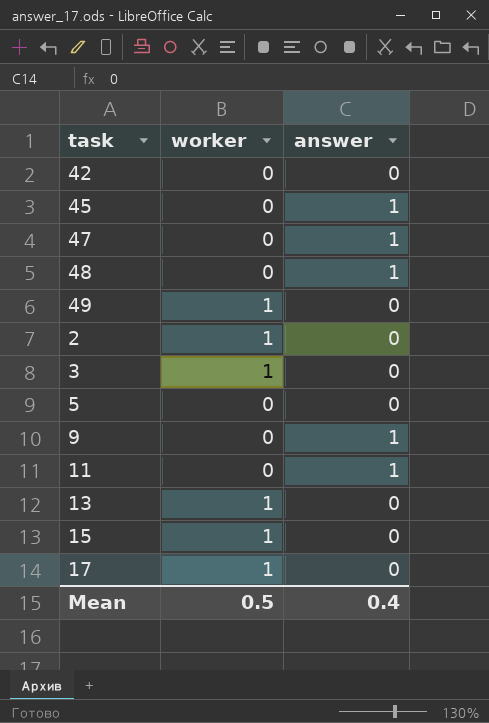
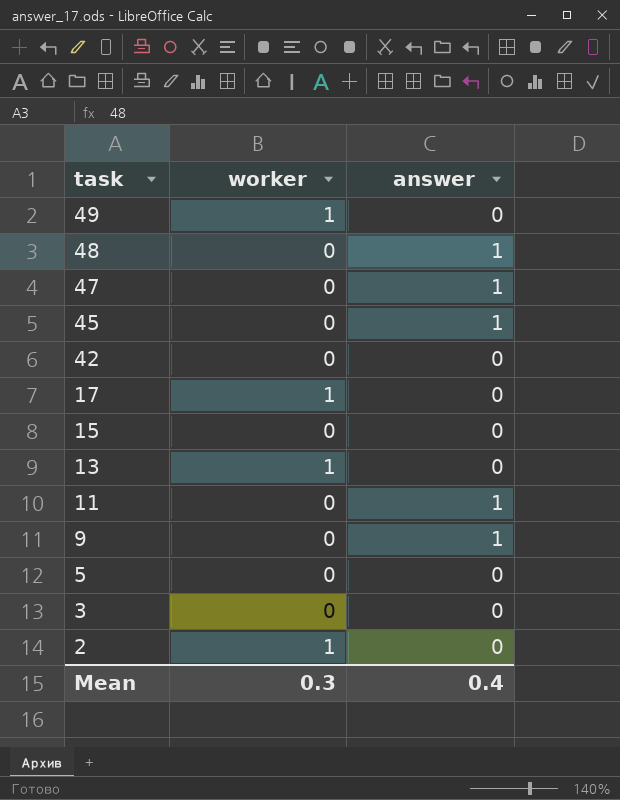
row order: none -> task descending
15 | worker: 1 -> 0
3 | worker: 1 -> 0
Mean | worker: 0.5 -> 0.3

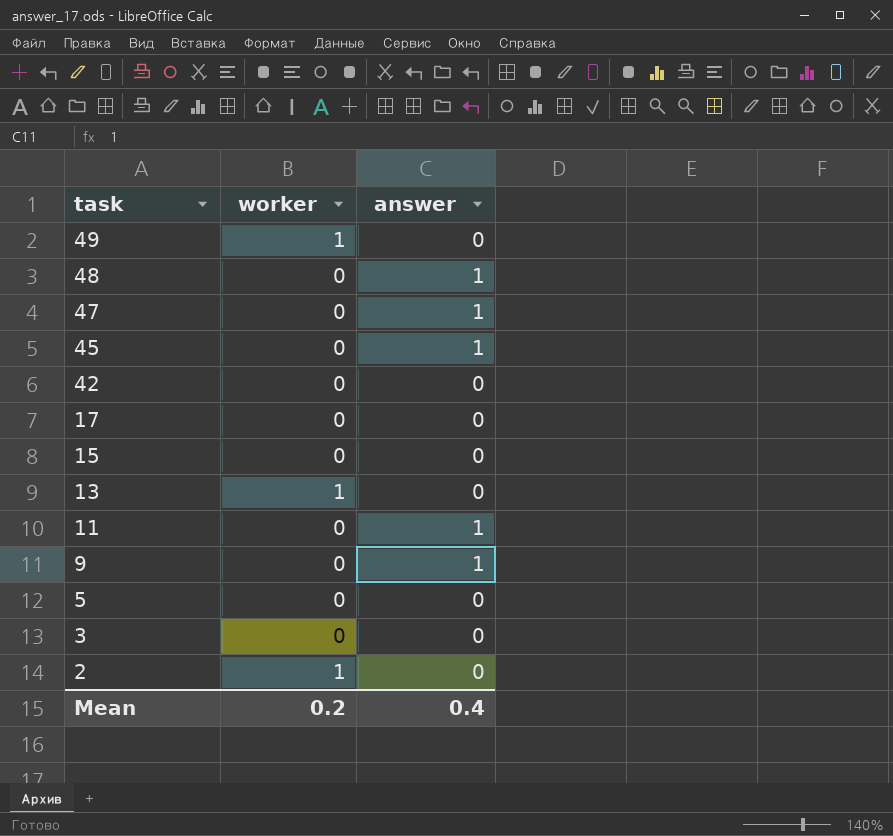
17 | worker: 1 -> 0
Mean | worker: 0.3 -> 0.2

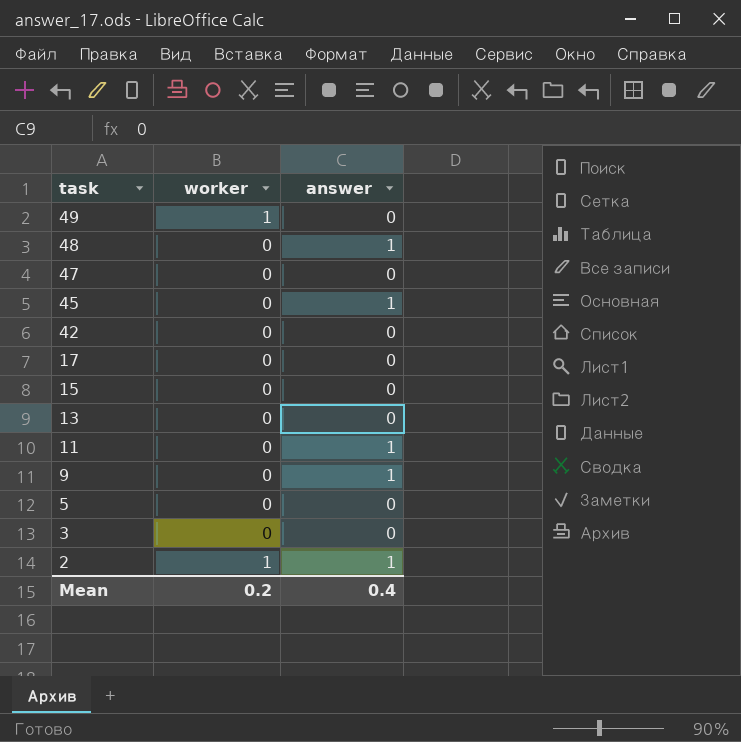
47 | answer: 1 -> 0
13 | worker: 1 -> 0
2 | answer: 0 -> 1

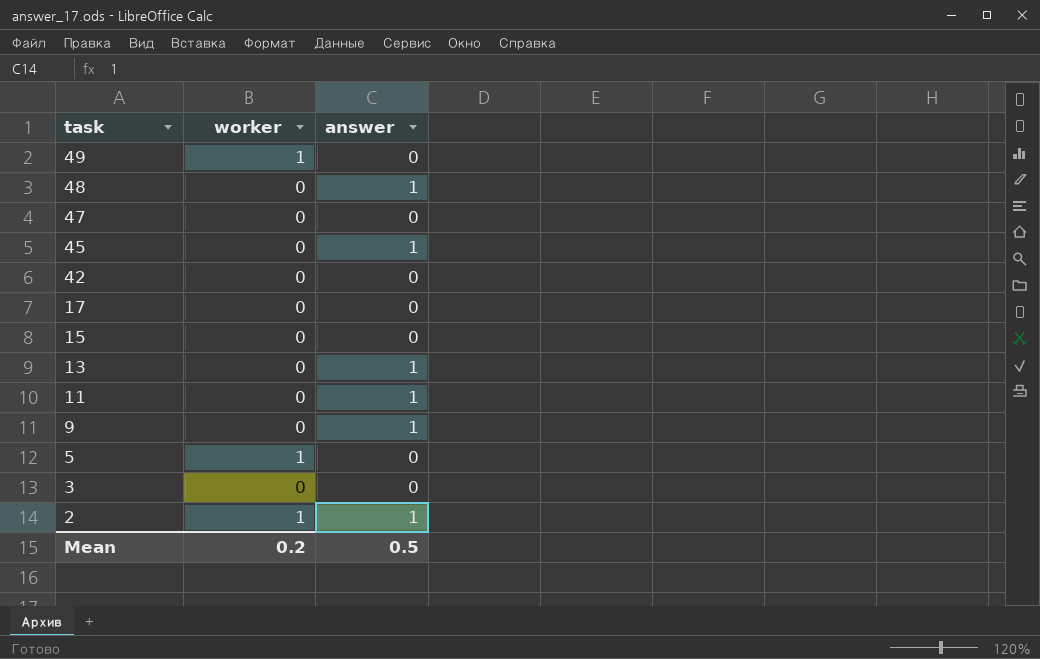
13 | answer: 0 -> 1
5 | worker: 0 -> 1
Mean | answer: 0.4 -> 0.5

